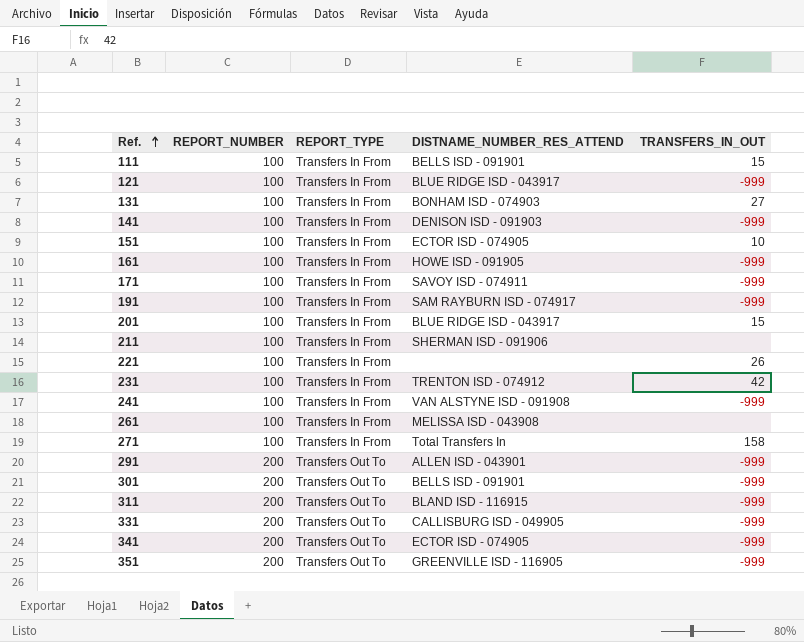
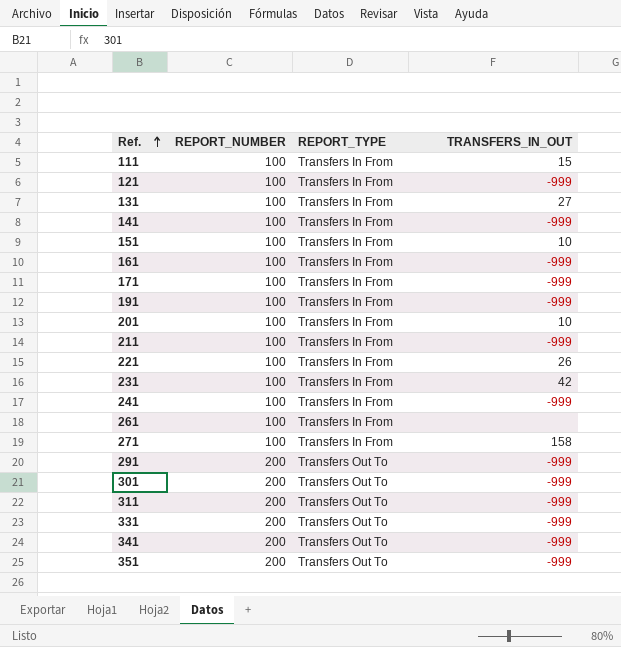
column DISTNAME_NUMBER_RES_ATTEND | position: 4 -> none
201 | TRANSFERS_IN_OUT: 15 -> 10
211 | TRANSFERS_IN_OUT: none -> -999

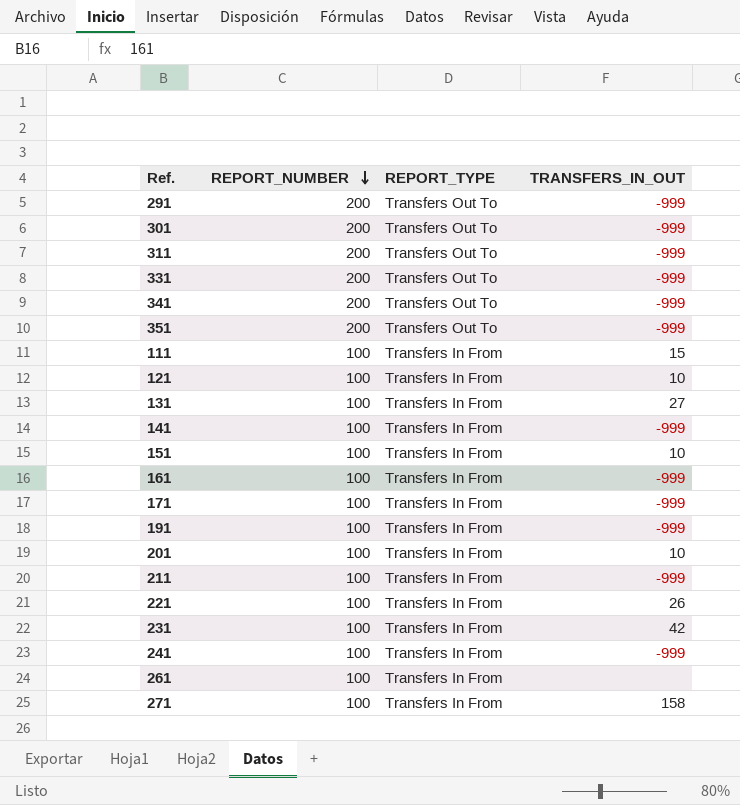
row order: Ref. ascending -> REPORT_NUMBER descending
121 | TRANSFERS_IN_OUT: -999 -> 10

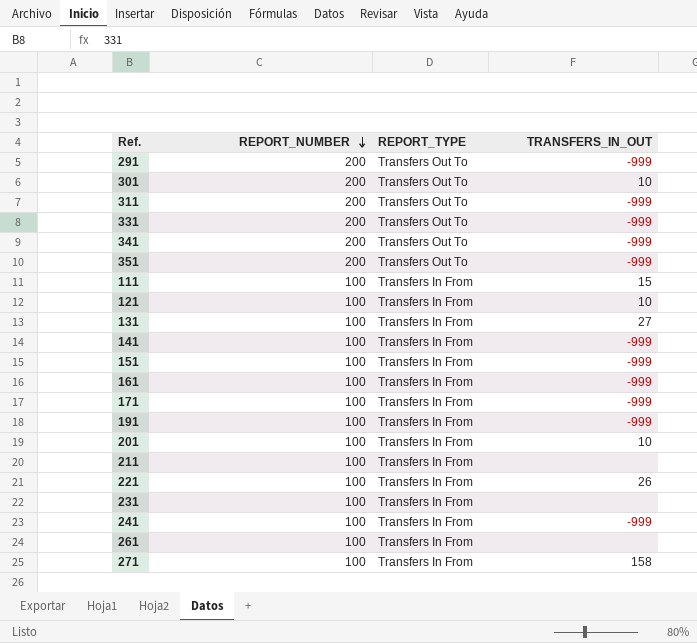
301 | TRANSFERS_IN_OUT: -999 -> 10
151 | TRANSFERS_IN_OUT: 10 -> -999
211 | TRANSFERS_IN_OUT: -999 -> none
231 | TRANSFERS_IN_OUT: 42 -> none

